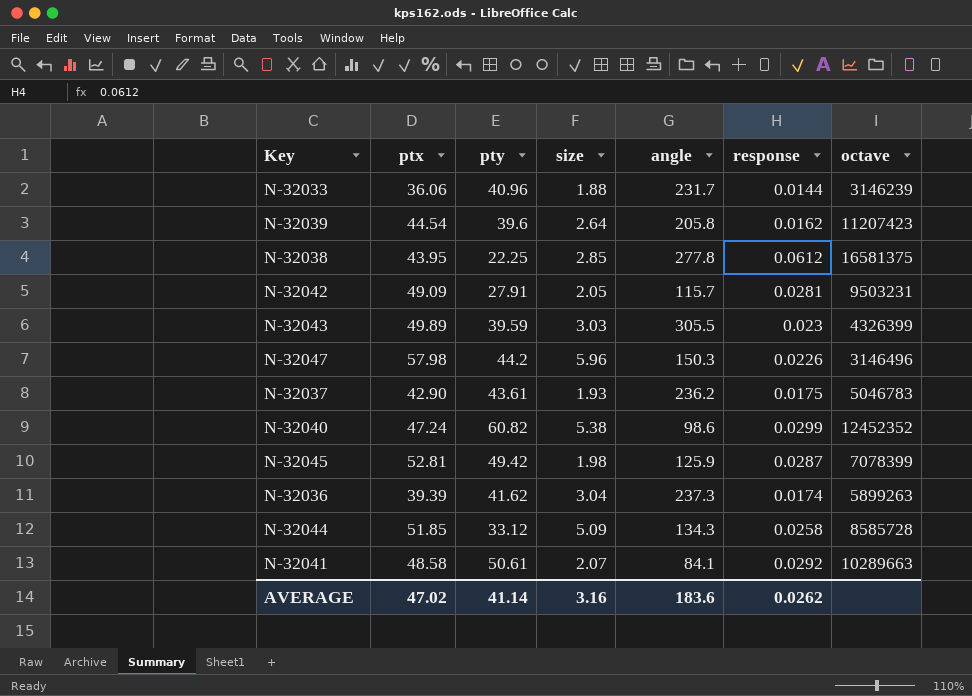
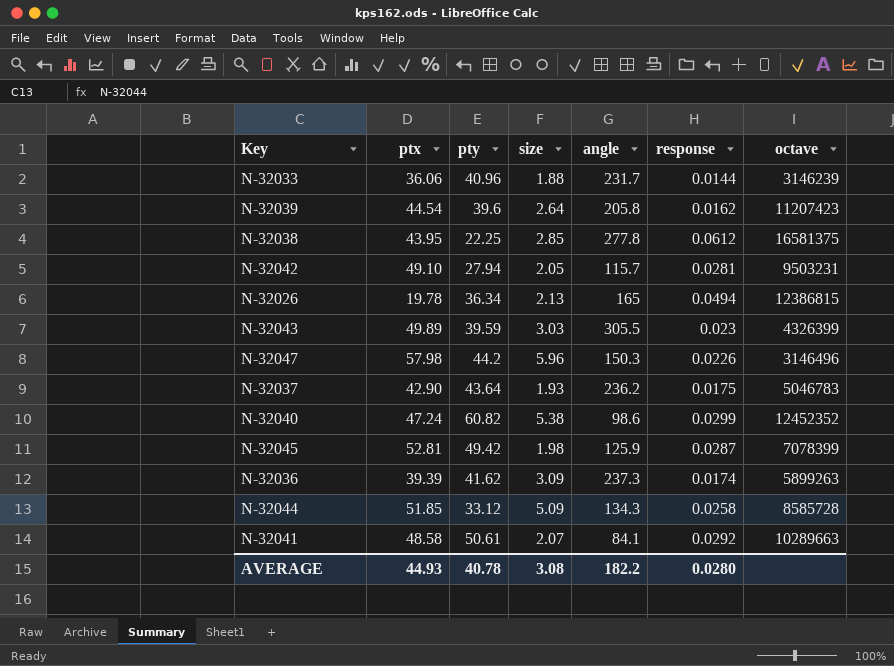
N-32042 | ptx: 49.09 -> 49.10
N-32042 | pty: 27.91 -> 27.94
row N-32026: none -> 19.78 | 36.34 | 2.13 | 165 | 0.0494 | 12386815
N-32037 | pty: 43.61 -> 43.64
N-32036 | size: 3.04 -> 3.09
AVERAGE | ptx: 47.02 -> 44.93
AVERAGE | pty: 41.14 -> 40.78
AVERAGE | size: 3.16 -> 3.08
AVERAGE | angle: 183.6 -> 182.2
AVERAGE | response: 0.0262 -> 0.0280

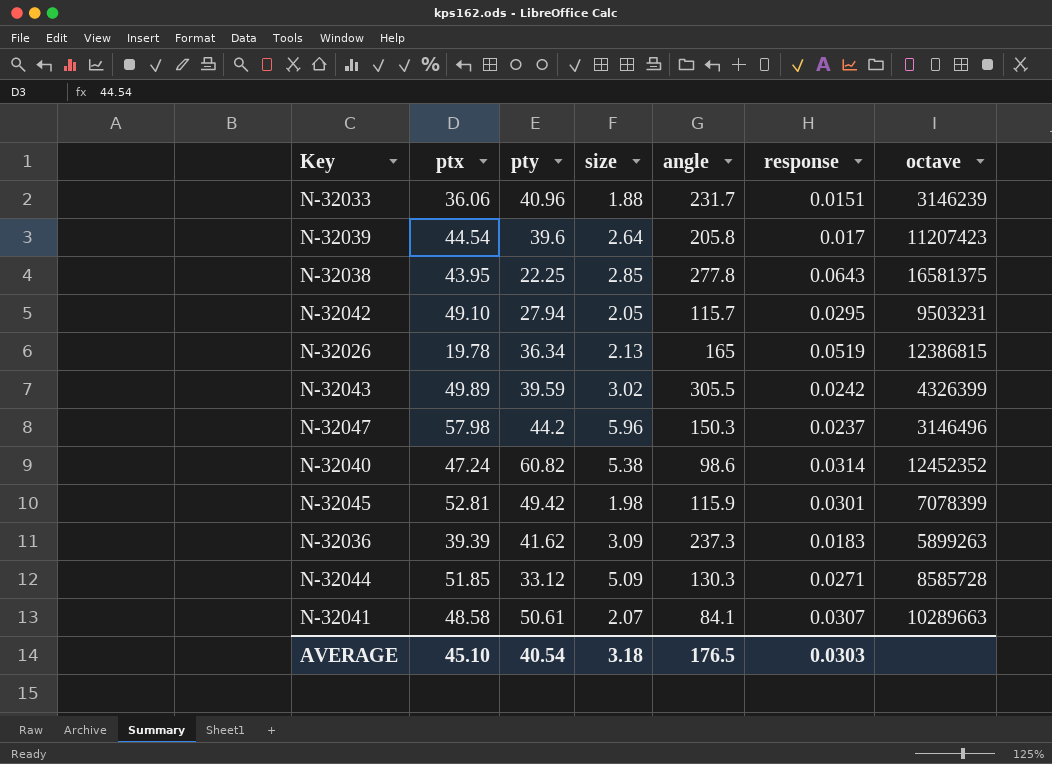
row N-32037: 42.90 | 43.64 | 1.93 | 236.2 | 0.0175 | 5046783 -> none
N-32033 | response: 0.0144 -> 0.0151
N-32039 | response: 0.0162 -> 0.017
N-32038 | response: 0.0612 -> 0.0643
N-32042 | response: 0.0281 -> 0.0295
N-32026 | response: 0.0494 -> 0.0519
N-32043 | size: 3.03 -> 3.02
N-32043 | response: 0.023 -> 0.0242
N-32047 | response: 0.0226 -> 0.0237
N-32040 | response: 0.0299 -> 0.0314
N-32045 | angle: 125.9 -> 115.9
N-32045 | response: 0.0287 -> 0.0301
N-32036 | response: 0.0174 -> 0.0183
N-32044 | angle: 134.3 -> 130.3
N-32044 | response: 0.0258 -> 0.0271
N-32041 | response: 0.0292 -> 0.0307
AVERAGE | ptx: 44.93 -> 45.10
AVERAGE | pty: 40.78 -> 40.54
AVERAGE | size: 3.08 -> 3.18
AVERAGE | angle: 182.2 -> 176.5
AVERAGE | response: 0.0280 -> 0.0303

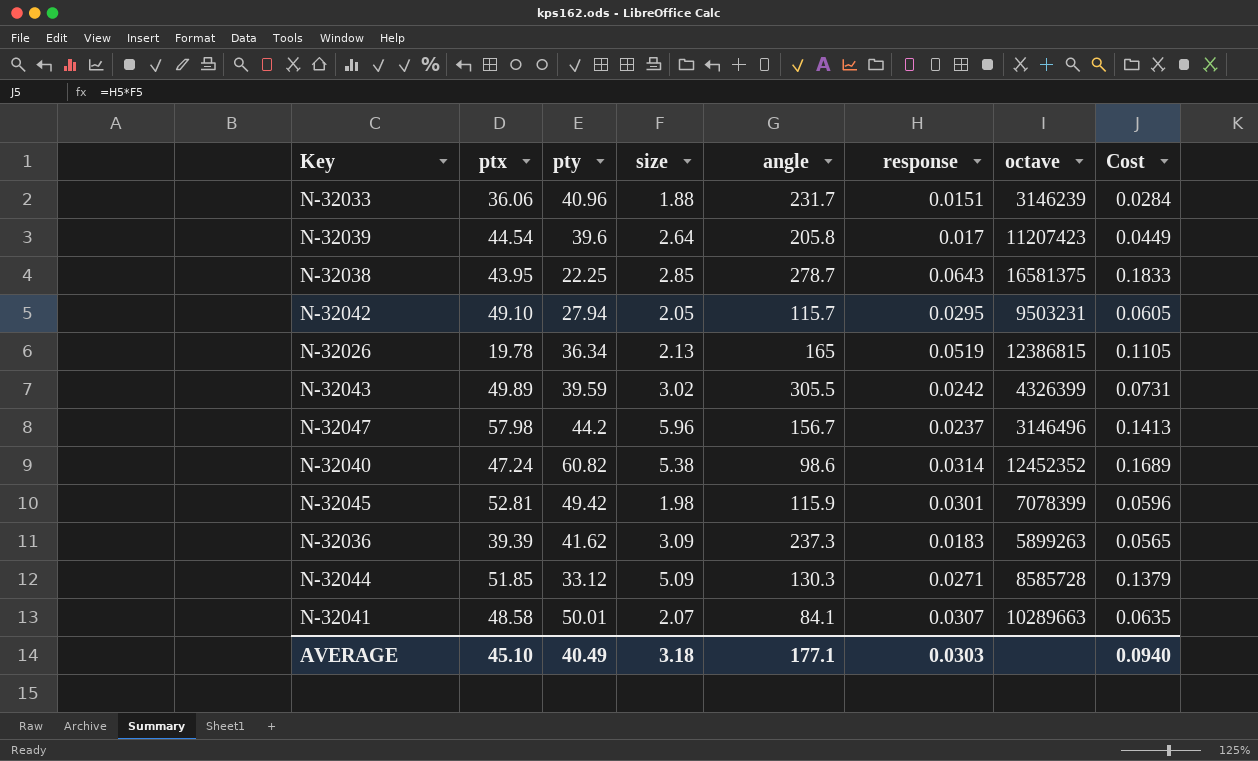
column Cost | formula: none -> [size] * [response]
N-32038 | angle: 277.8 -> 278.7
N-32047 | angle: 150.3 -> 156.7
N-32041 | pty: 50.61 -> 50.01
AVERAGE | pty: 40.54 -> 40.49
AVERAGE | angle: 176.5 -> 177.1

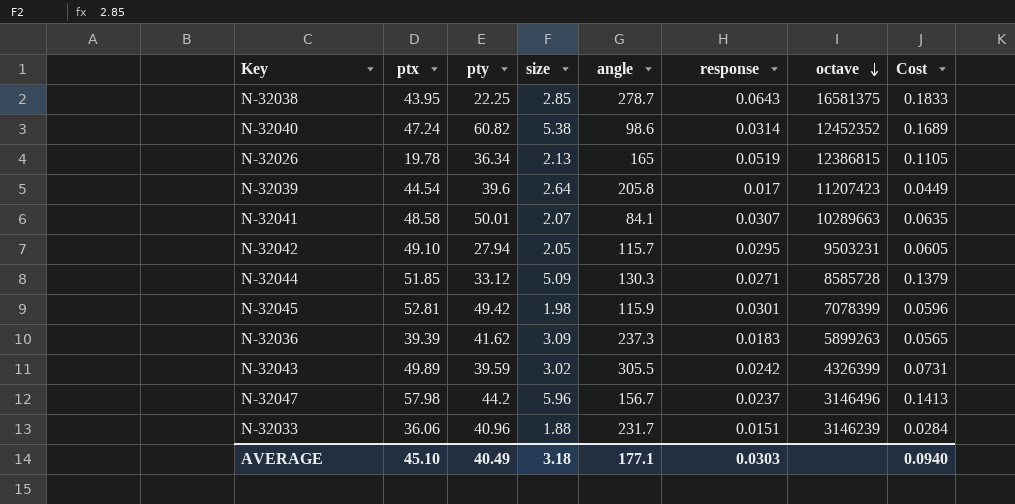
row order: none -> octave descending

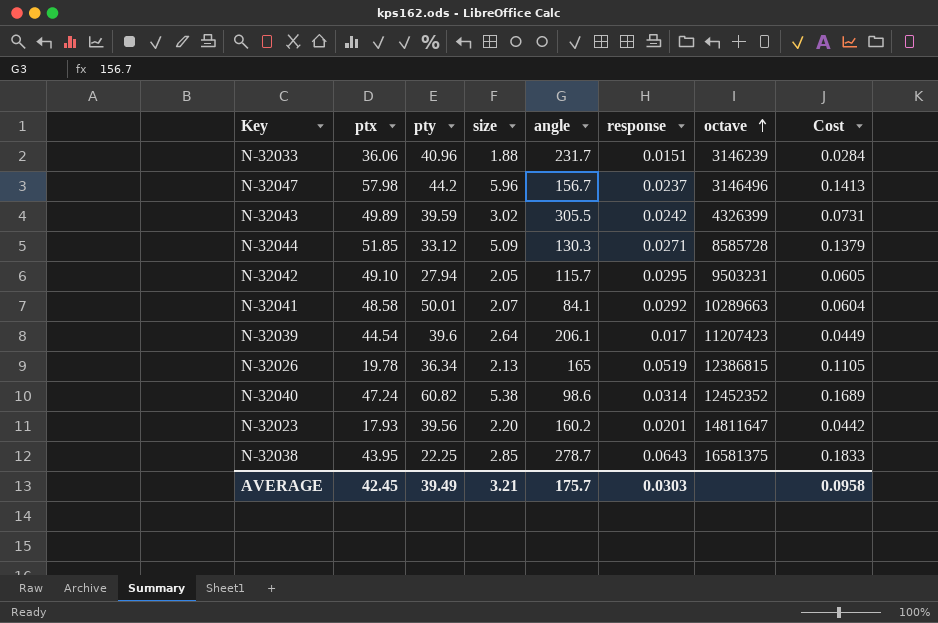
row order: octave descending -> octave ascending
row N-32045: 52.81 | 49.42 | 1.98 | 115.9 | 0.0301 | 7078399 | 0.0596 -> none
row N-32036: 39.39 | 41.62 | 3.09 | 237.3 | 0.0183 | 5899263 | 0.0565 -> none
N-32041 | response: 0.0307 -> 0.0292
N-32041 | Cost: 0.0635 -> 0.0604
N-32039 | angle: 205.8 -> 206.1
row N-32023: none -> 17.93 | 39.56 | 2.20 | 160.2 | 0.0201 | 14811647 | 0.0442
AVERAGE | ptx: 45.10 -> 42.45
AVERAGE | pty: 40.49 -> 39.49
AVERAGE | size: 3.18 -> 3.21
AVERAGE | angle: 177.1 -> 175.7
AVERAGE | Cost: 0.0940 -> 0.0958

